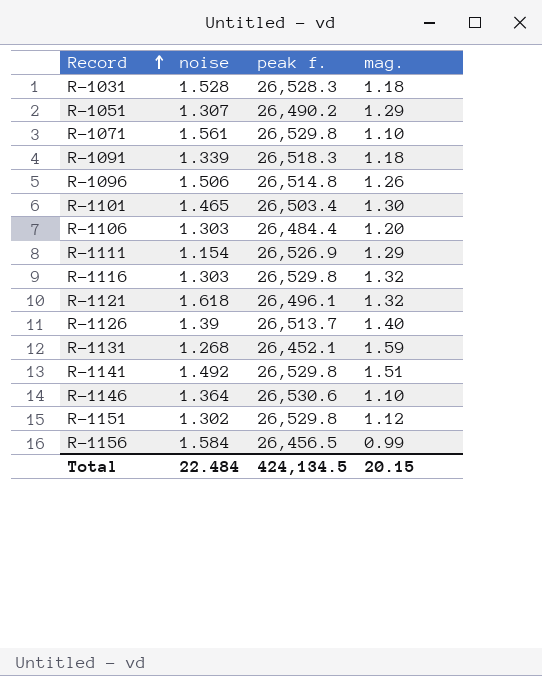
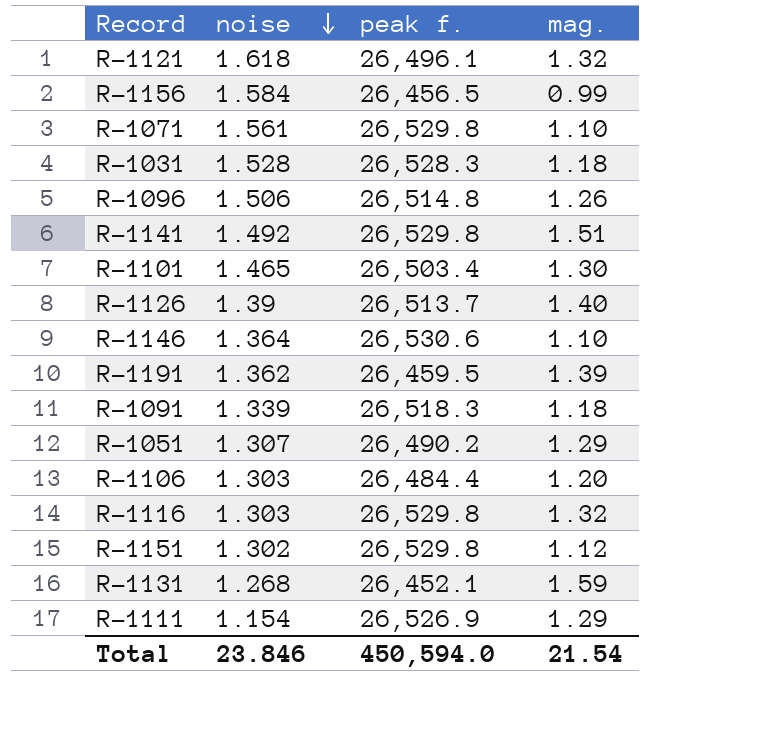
row order: Record ascending -> noise descending
row R-1191: none -> 1.362 | 26,459.5 | 1.39
Total | noise: 22.484 -> 23.846
Total | peak f.: 424,134.5 -> 450,594.0
Total | mag.: 20.15 -> 21.54

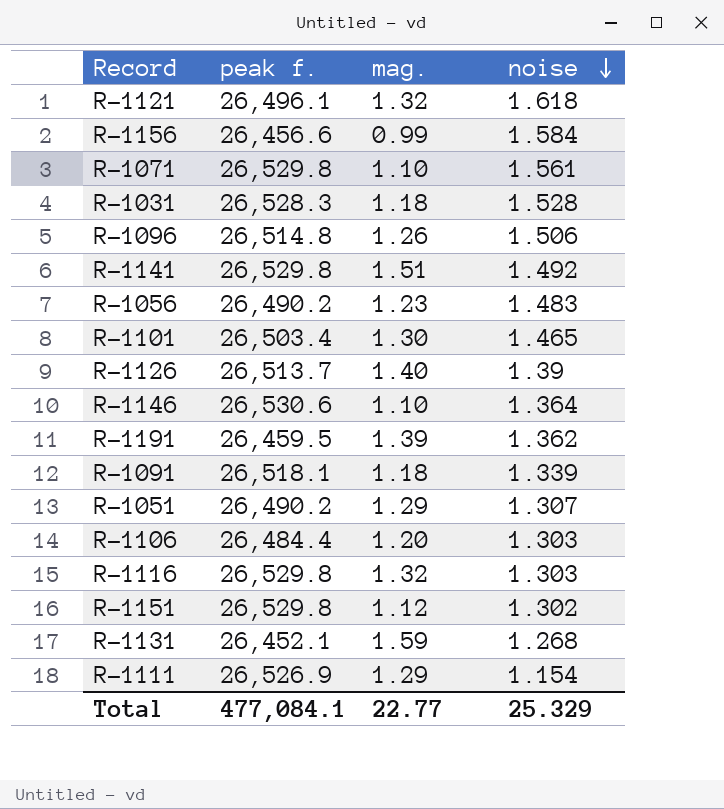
column noise | position: 2 -> 4
R-1156 | peak f.: 26,456.5 -> 26,456.6
row R-1056: none -> 26,490.2 | 1.23 | 1.483
R-1091 | peak f.: 26,518.3 -> 26,518.1
Total | peak f.: 450,594.0 -> 477,084.1
Total | mag.: 21.54 -> 22.77
Total | noise: 23.846 -> 25.329

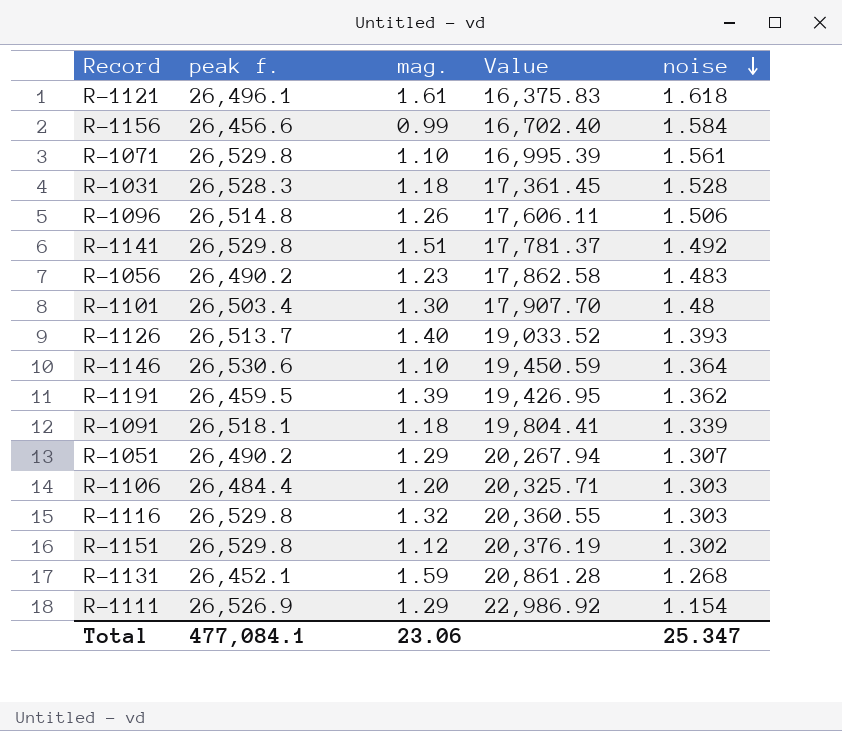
column Value | formula: none -> [peak f.] / [noise]
R-1121 | mag.: 1.32 -> 1.61
R-1101 | noise: 1.465 -> 1.48
R-1126 | noise: 1.39 -> 1.393
Total | mag.: 22.77 -> 23.06
Total | noise: 25.329 -> 25.347

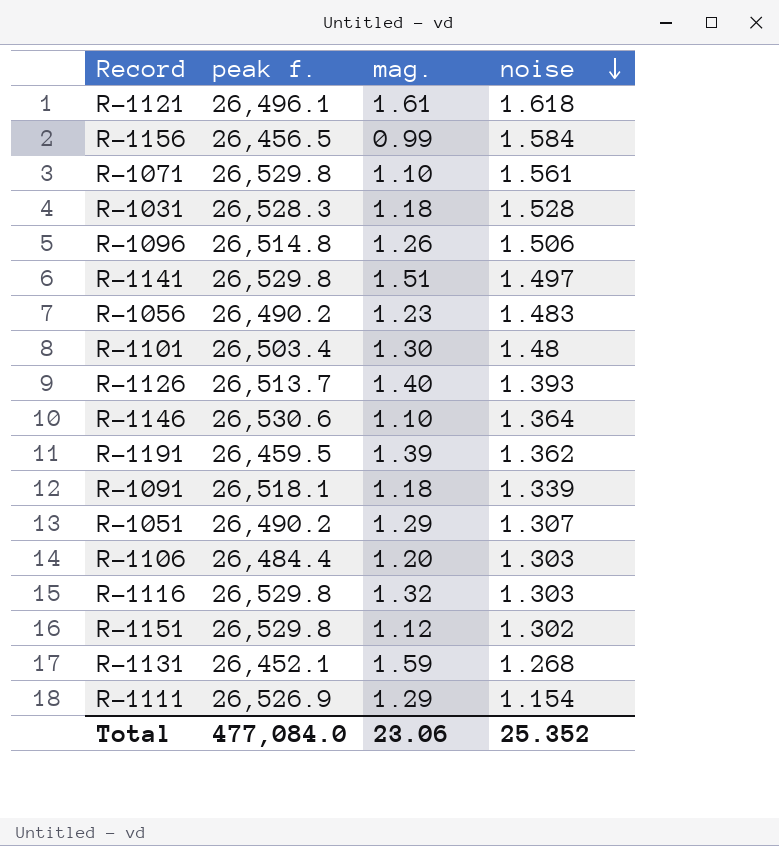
column Value | formula: [peak f.] / [noise] -> none
R-1156 | peak f.: 26,456.6 -> 26,456.5
R-1141 | noise: 1.492 -> 1.497
Total | peak f.: 477,084.1 -> 477,084.0
Total | noise: 25.347 -> 25.352

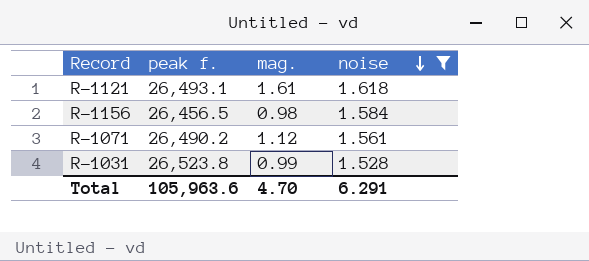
filter: none -> noise >= 1.528
R-1121 | peak f.: 26,496.1 -> 26,493.1
R-1156 | mag.: 0.99 -> 0.98
R-1071 | peak f.: 26,529.8 -> 26,490.2
R-1071 | mag.: 1.10 -> 1.12
R-1031 | peak f.: 26,528.3 -> 26,523.8
R-1031 | mag.: 1.18 -> 0.99
Total | peak f.: 477,084.0 -> 105,963.6
Total | mag.: 23.06 -> 4.70
Total | noise: 25.352 -> 6.291

